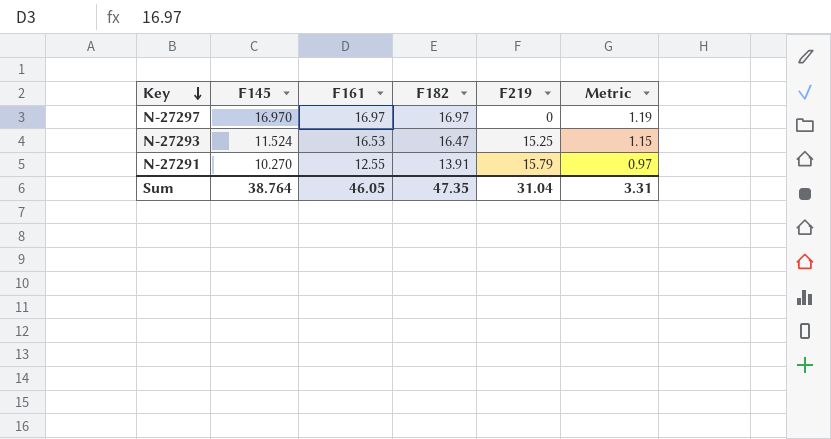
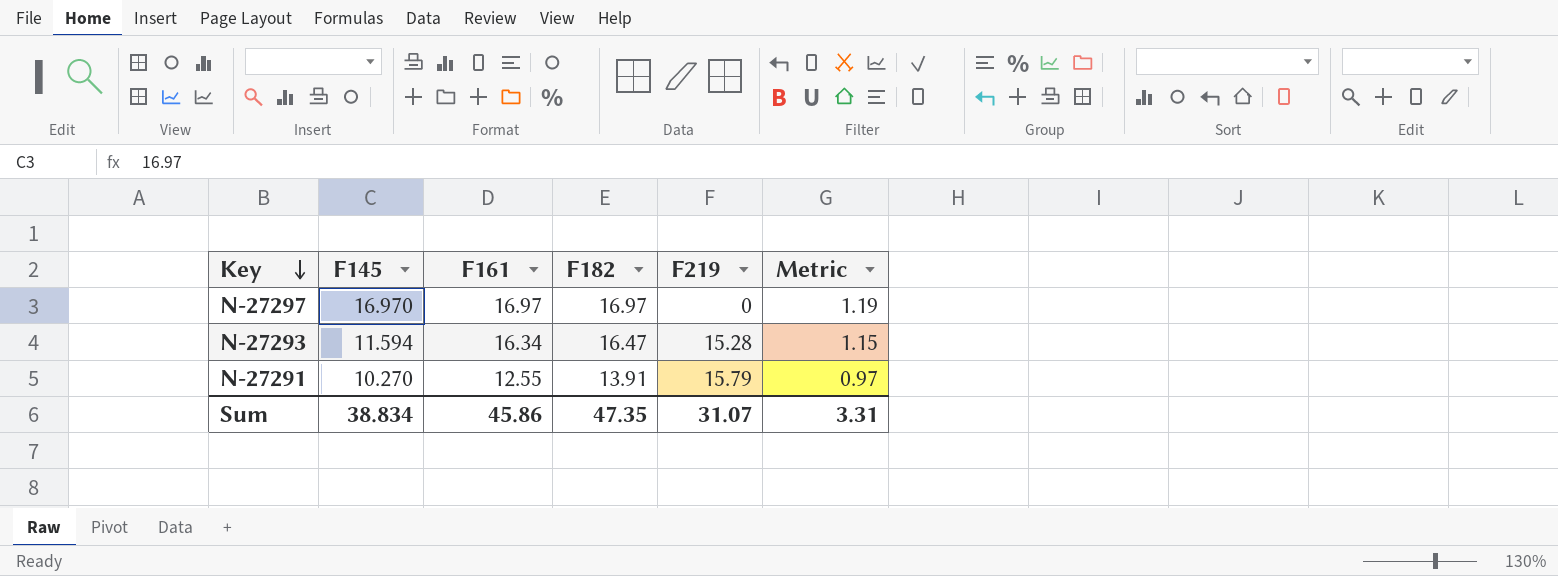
N-27293 | F145: 11.524 -> 11.594
N-27293 | F161: 16.53 -> 16.34
N-27293 | F219: 15.25 -> 15.28
Sum | F145: 38.764 -> 38.834
Sum | F161: 46.05 -> 45.86
Sum | F219: 31.04 -> 31.07

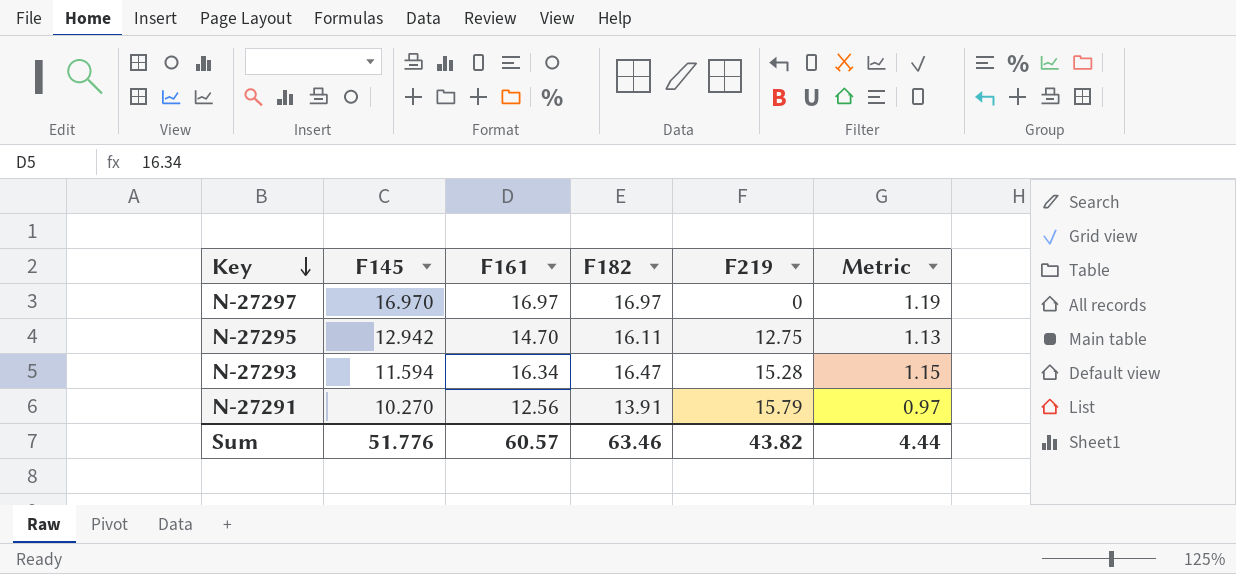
row N-27295: none -> 12.942 | 14.70 | 16.11 | 12.75 | 1.13
N-27291 | F161: 12.55 -> 12.56
Sum | F145: 38.834 -> 51.776
Sum | F161: 45.86 -> 60.57
Sum | F182: 47.35 -> 63.46
Sum | F219: 31.07 -> 43.82
Sum | Metric: 3.31 -> 4.44

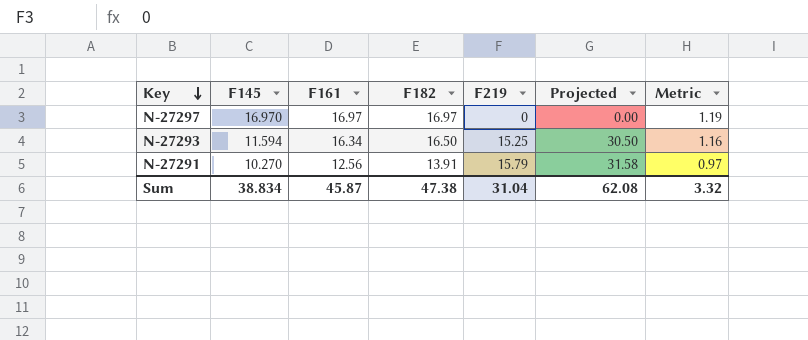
column Projected | formula: none -> [F219] * 2
row N-27295: 12.942 | 14.70 | 16.11 | 12.75 | 1.13 -> none
N-27293 | F182: 16.47 -> 16.50
N-27293 | F219: 15.28 -> 15.25
N-27293 | Metric: 1.15 -> 1.16
Sum | F145: 51.776 -> 38.834
Sum | F161: 60.57 -> 45.87
Sum | F182: 63.46 -> 47.38
Sum | F219: 43.82 -> 31.04
Sum | Metric: 4.44 -> 3.32

